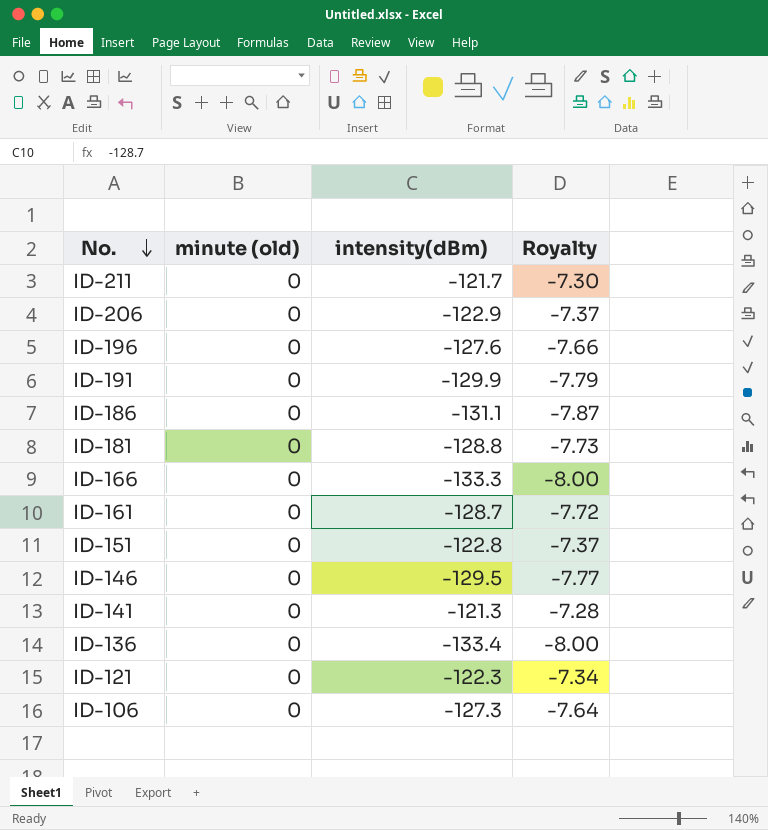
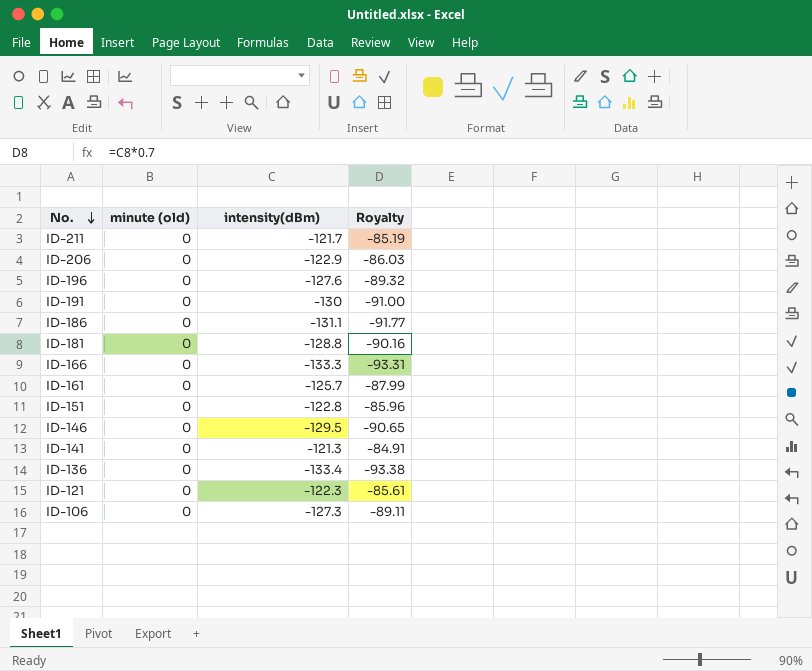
column Royalty | formula: [intensity(dBm)] * 0.06 -> [intensity(dBm)] * 0.7
ID-191 | intensity(dBm): -129.9 -> -130
ID-161 | intensity(dBm): -128.7 -> -125.7

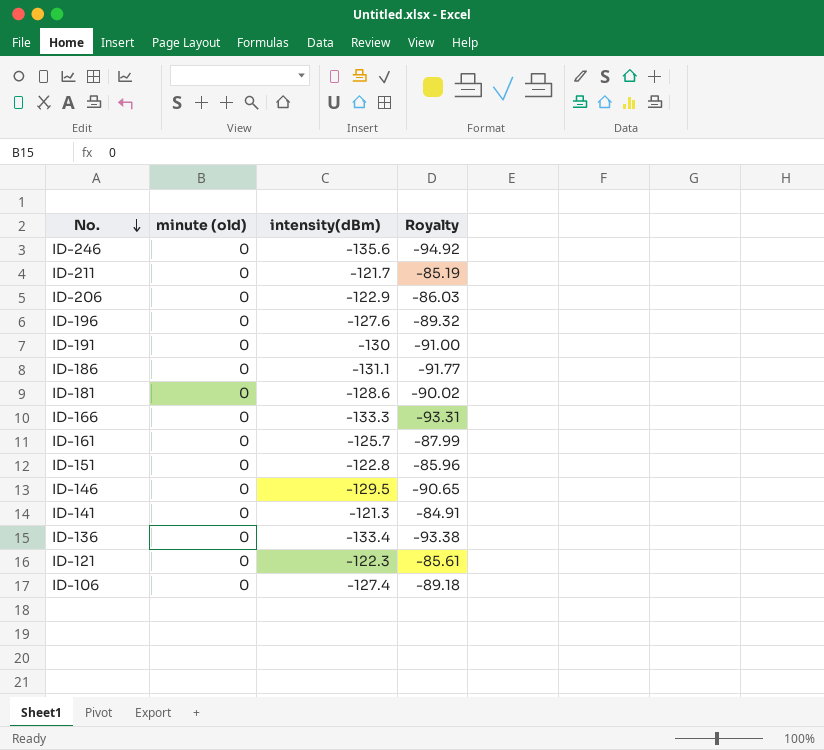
row ID-246: none -> 0 | -135.6 | -94.92
ID-181 | intensity(dBm): -128.8 -> -128.6
ID-181 | Royalty: -90.16 -> -90.02
ID-106 | intensity(dBm): -127.3 -> -127.4
ID-106 | Royalty: -89.11 -> -89.18

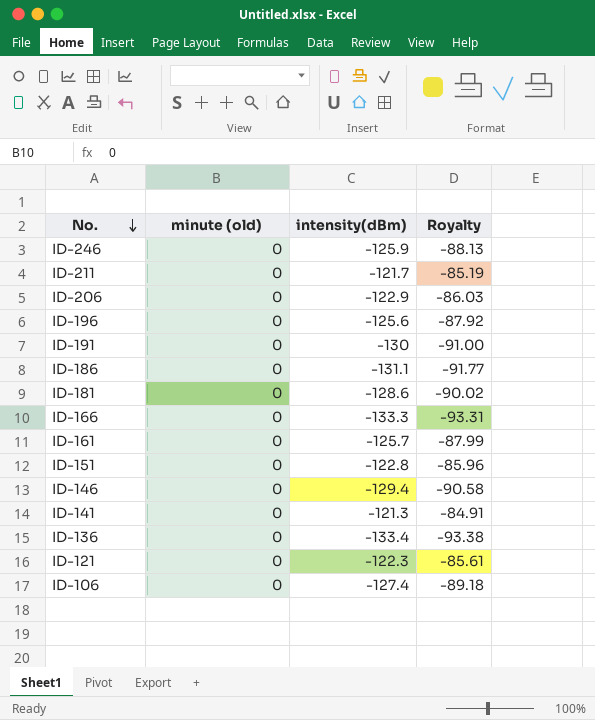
ID-246 | intensity(dBm): -135.6 -> -125.9
ID-246 | Royalty: -94.92 -> -88.13
ID-196 | intensity(dBm): -127.6 -> -125.6
ID-196 | Royalty: -89.32 -> -87.92
ID-146 | intensity(dBm): -129.5 -> -129.4
ID-146 | Royalty: -90.65 -> -90.58

